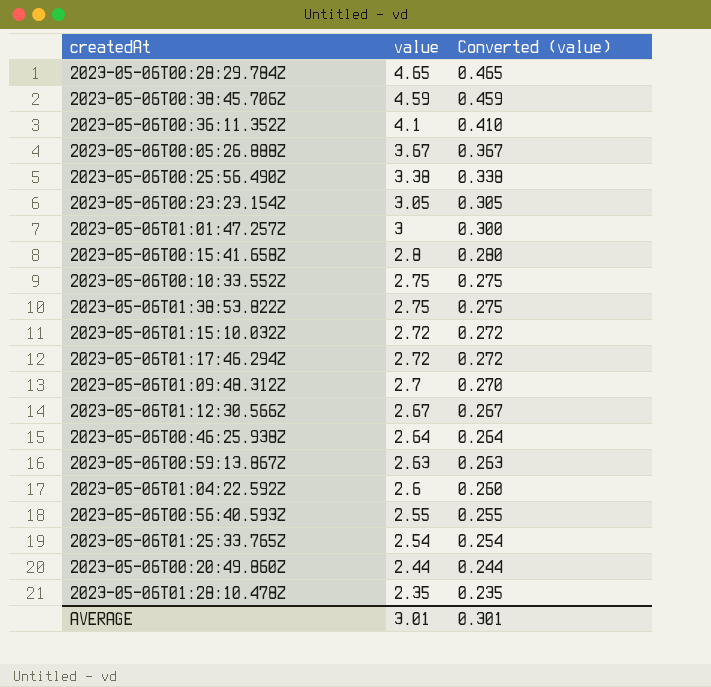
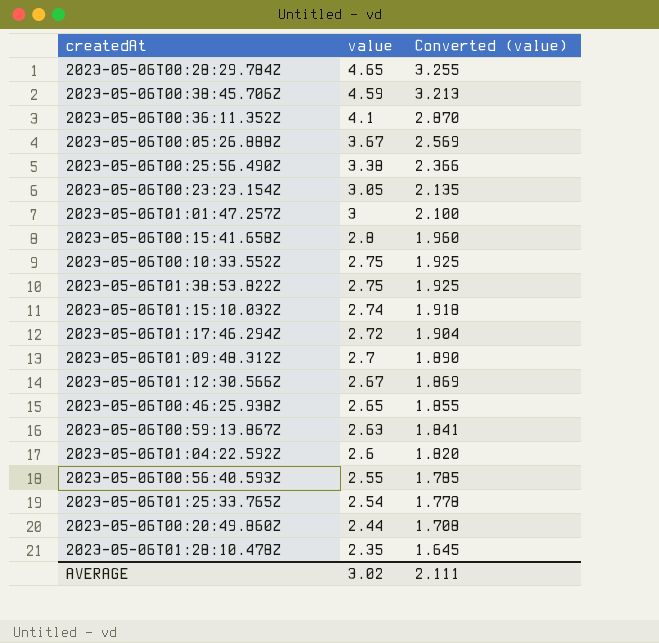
column Converted (value) | formula: [value] * 0.1 -> [value] * 0.7
2023-05-06T01:15:10.032Z | value: 2.72 -> 2.74
2023-05-06T00:46:25.938Z | value: 2.64 -> 2.65
AVERAGE | value: 3.01 -> 3.02
AVERAGE | Converted (value): 0.301 -> 2.111

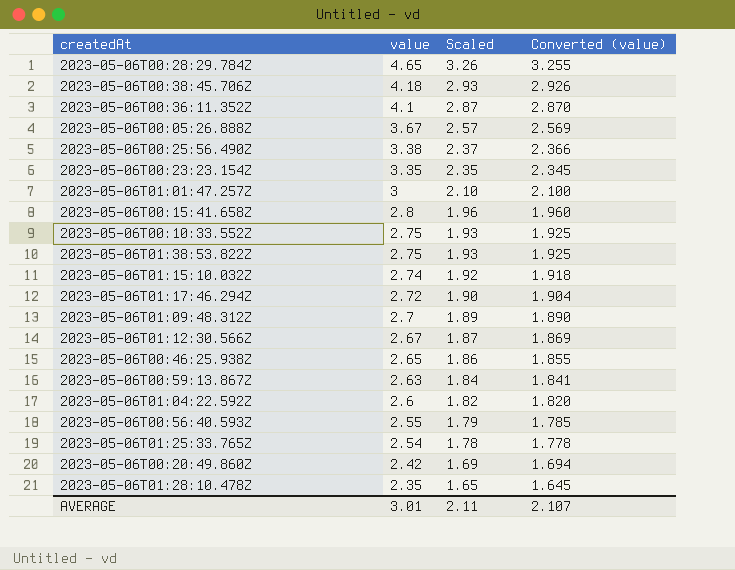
column Scaled | formula: none -> [value] * 0.7
2023-05-06T00:38:45.706Z | value: 4.59 -> 4.18
2023-05-06T00:38:45.706Z | Converted (value): 3.213 -> 2.926
2023-05-06T00:23:23.154Z | value: 3.05 -> 3.35
2023-05-06T00:23:23.154Z | Converted (value): 2.135 -> 2.345
2023-05-06T00:20:49.860Z | value: 2.44 -> 2.42
2023-05-06T00:20:49.860Z | Converted (value): 1.708 -> 1.694
AVERAGE | value: 3.02 -> 3.01
AVERAGE | Converted (value): 2.111 -> 2.107

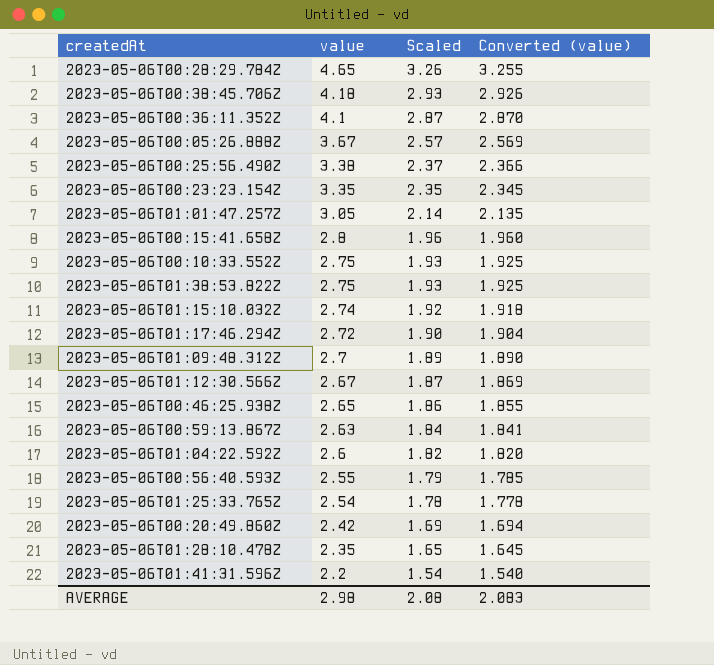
2023-05-06T01:01:47.257Z | value: 3 -> 3.05
2023-05-06T01:01:47.257Z | Scaled: 2.10 -> 2.14
2023-05-06T01:01:47.257Z | Converted (value): 2.100 -> 2.135
row 2023-05-06T01:41:31.596Z: none -> 2.2 | 1.54 | 1.540
AVERAGE | value: 3.01 -> 2.98
AVERAGE | Scaled: 2.11 -> 2.08
AVERAGE | Converted (value): 2.107 -> 2.083

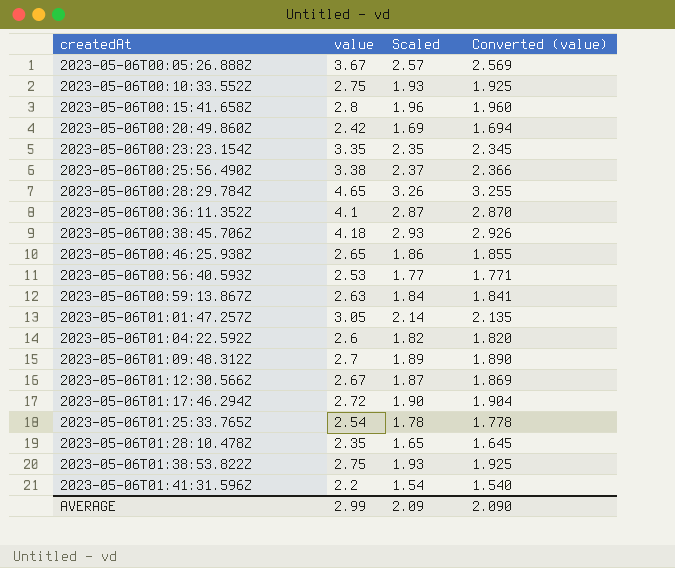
row order: value descending -> createdAt ascending
row 2023-05-06T01:15:10.032Z: 2.74 | 1.92 | 1.918 -> none
2023-05-06T00:56:40.593Z | value: 2.55 -> 2.53
2023-05-06T00:56:40.593Z | Scaled: 1.79 -> 1.77
2023-05-06T00:56:40.593Z | Converted (value): 1.785 -> 1.771
AVERAGE | value: 2.98 -> 2.99
AVERAGE | Scaled: 2.08 -> 2.09
AVERAGE | Converted (value): 2.083 -> 2.090

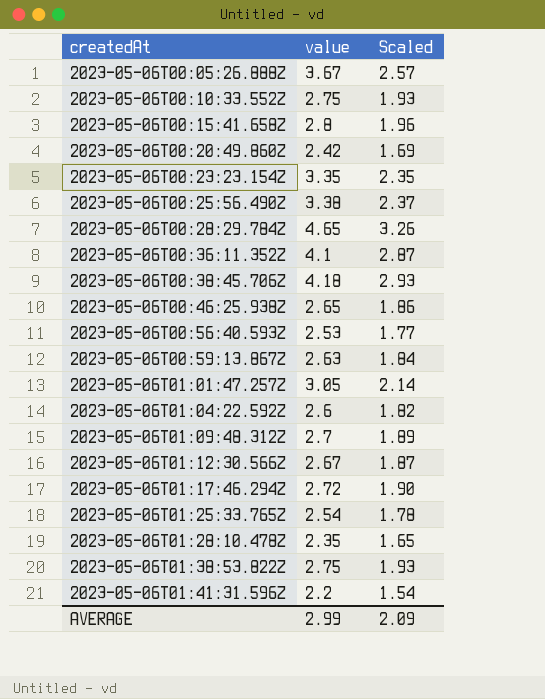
column Converted (value) | formula: [value] * 0.7 -> none

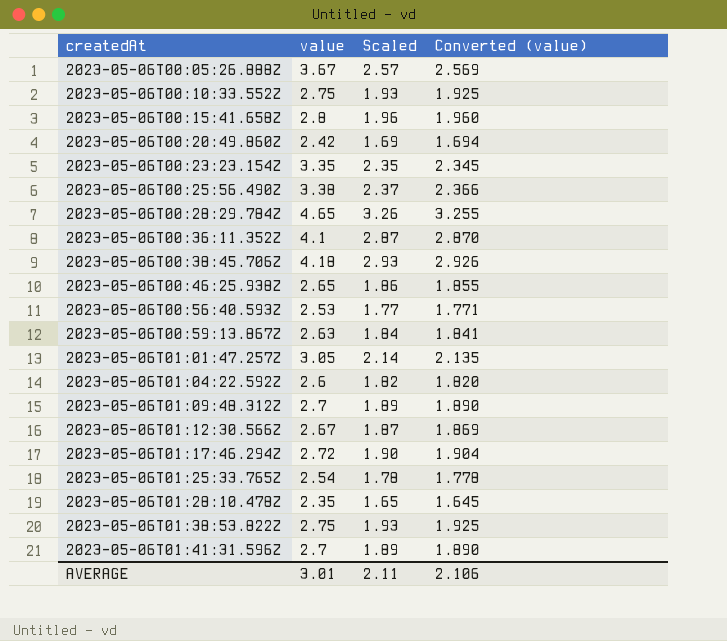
column Converted (value) | formula: none -> [value] * 0.7
2023-05-06T01:41:31.596Z | value: 2.2 -> 2.7
2023-05-06T01:41:31.596Z | Scaled: 1.54 -> 1.89
AVERAGE | value: 2.99 -> 3.01
AVERAGE | Scaled: 2.09 -> 2.11

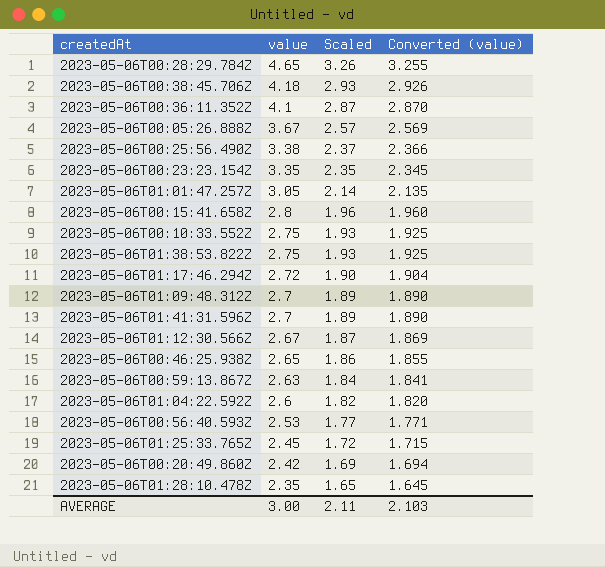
row order: createdAt ascending -> value descending
2023-05-06T01:25:33.765Z | value: 2.54 -> 2.45
2023-05-06T01:25:33.765Z | Scaled: 1.78 -> 1.72
2023-05-06T01:25:33.765Z | Converted (value): 1.778 -> 1.715
AVERAGE | value: 3.01 -> 3.00
AVERAGE | Converted (value): 2.106 -> 2.103

